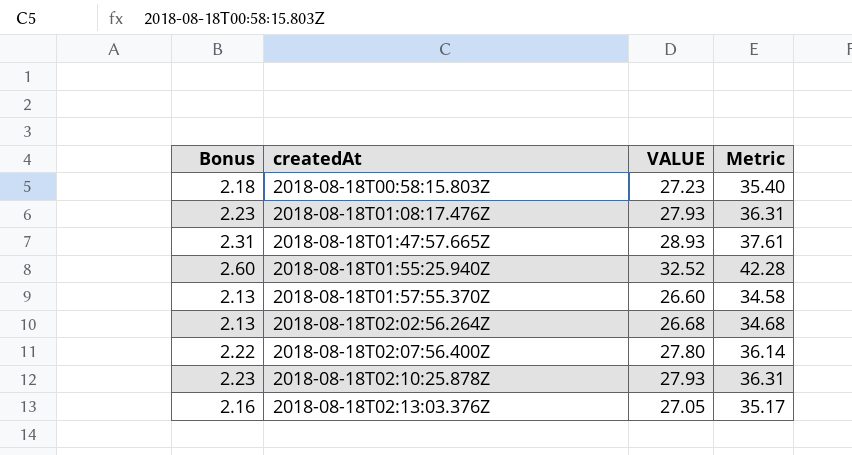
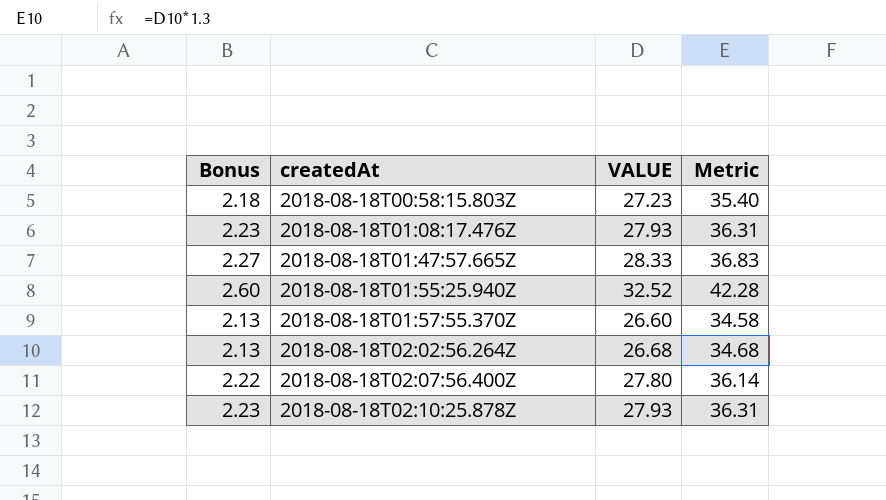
row 2018-08-18T02:13:03.376Z: 2.16 | 27.05 | 35.17 -> none
2018-08-18T01:47:57.665Z | Bonus: 2.31 -> 2.27
2018-08-18T01:47:57.665Z | VALUE: 28.93 -> 28.33
2018-08-18T01:47:57.665Z | Metric: 37.61 -> 36.83

